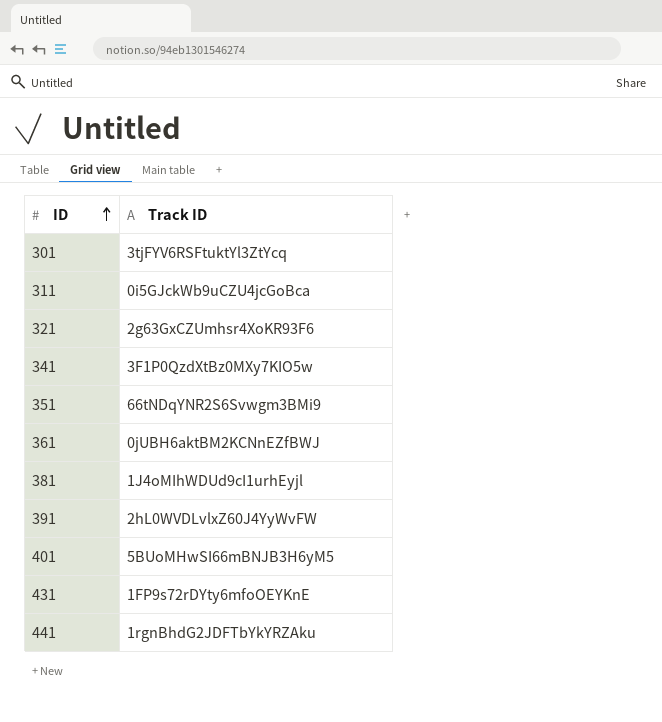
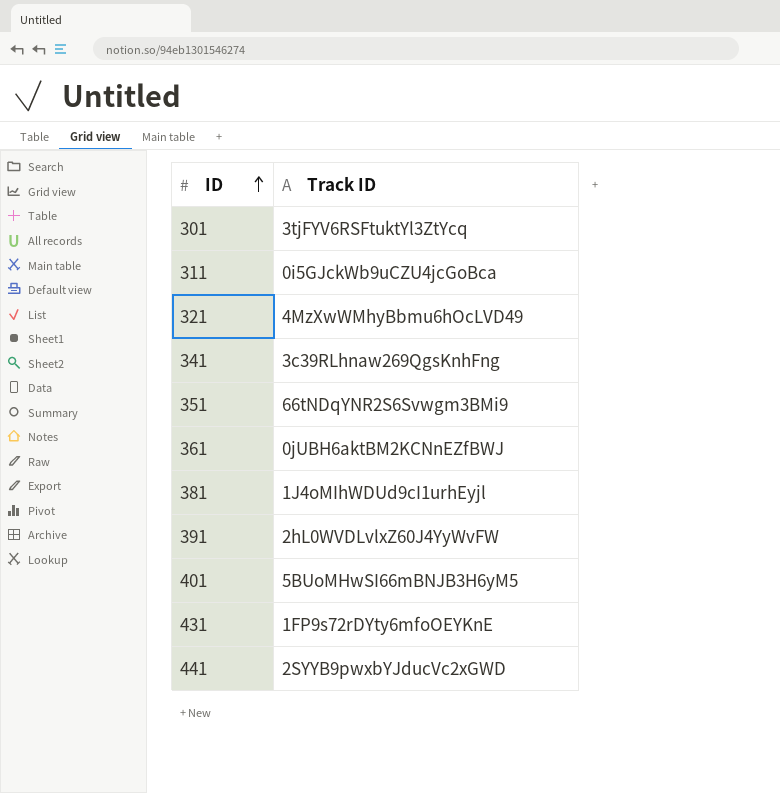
321 | Track ID: 2g63GxCZUmhsr4XoKR93F6 -> 4MzXwWMhyBbmu6hOcLVD49
341 | Track ID: 3F1P0QzdXtBz0MXy7KIO5w -> 3c39RLhnaw269QgsKnhFng
441 | Track ID: 1rgnBhdG2JDFTbYkYRZAku -> 2SYYB9pwxbYJducVc2xGWD

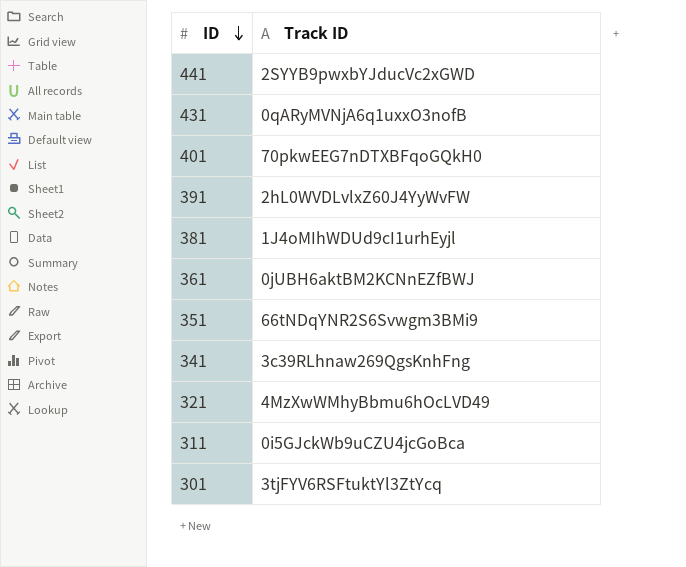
row order: ID ascending -> ID descending
431 | Track ID: 1FP9s72rDYty6mfoOEYKnE -> 0qARyMVNjA6q1uxxO3nofB
401 | Track ID: 5BUoMHwSI66mBNJB3H6yM5 -> 70pkwEEG7nDTXBFqoGQkH0

